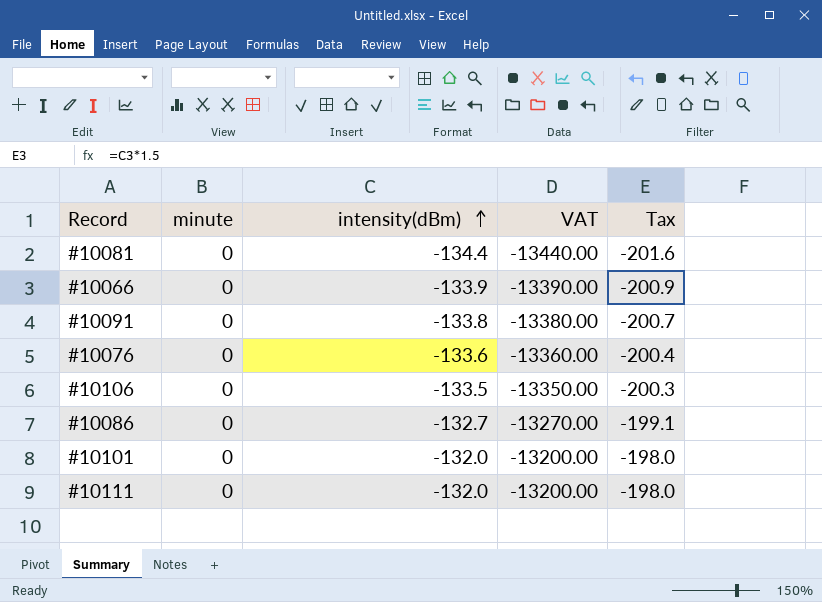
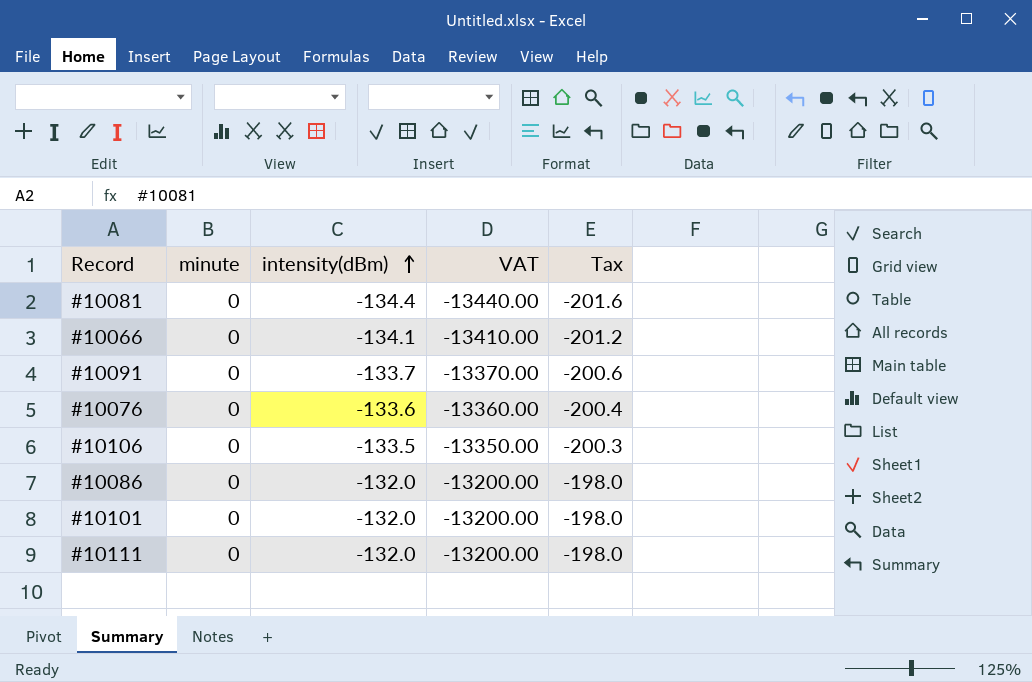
#10066 | intensity(dBm): -133.9 -> -134.1
#10066 | VAT: -13390.00 -> -13410.00
#10066 | Tax: -200.9 -> -201.2
#10091 | intensity(dBm): -133.8 -> -133.7
#10091 | VAT: -13380.00 -> -13370.00
#10091 | Tax: -200.7 -> -200.6
#10086 | intensity(dBm): -132.7 -> -132.0
#10086 | VAT: -13270.00 -> -13200.00
#10086 | Tax: -199.1 -> -198.0

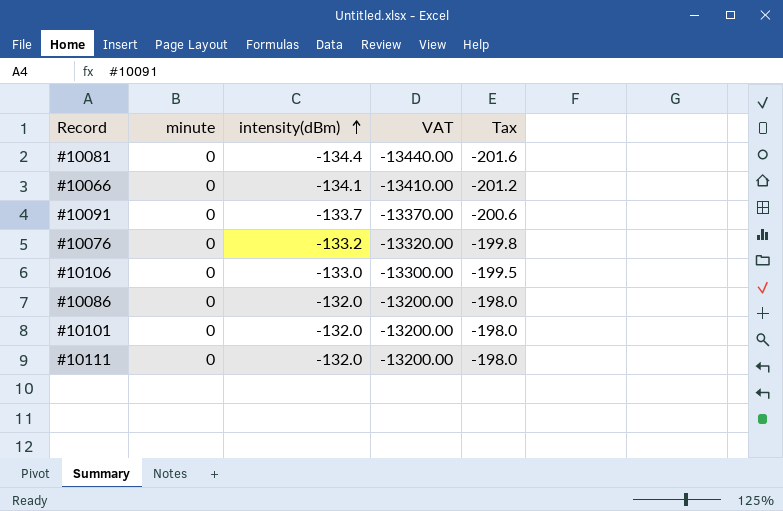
#10076 | intensity(dBm): -133.6 -> -133.2
#10076 | VAT: -13360.00 -> -13320.00
#10076 | Tax: -200.4 -> -199.8
#10106 | intensity(dBm): -133.5 -> -133.0
#10106 | VAT: -13350.00 -> -13300.00
#10106 | Tax: -200.3 -> -199.5

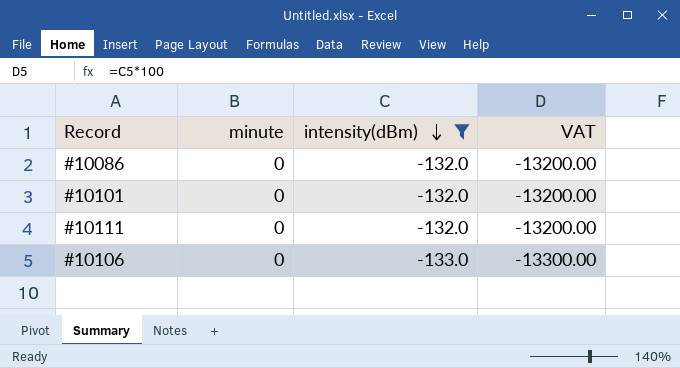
filter: none -> intensity(dBm) >= -133.0
row order: intensity(dBm) ascending -> intensity(dBm) descending
column Tax | formula: [intensity(dBm)] * 1.5 -> none

